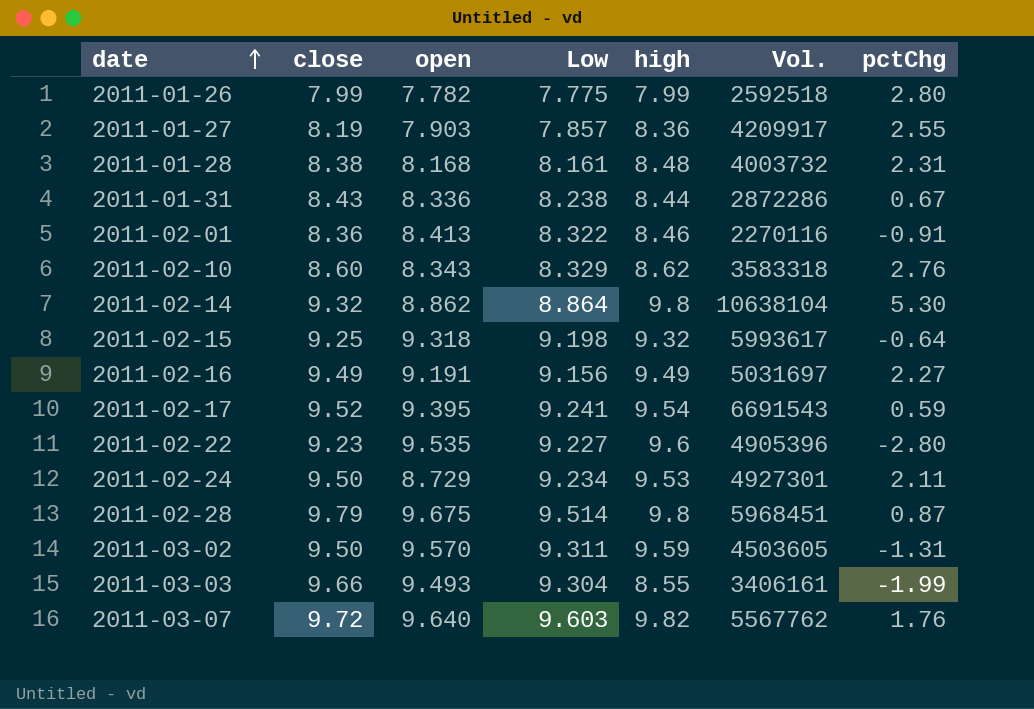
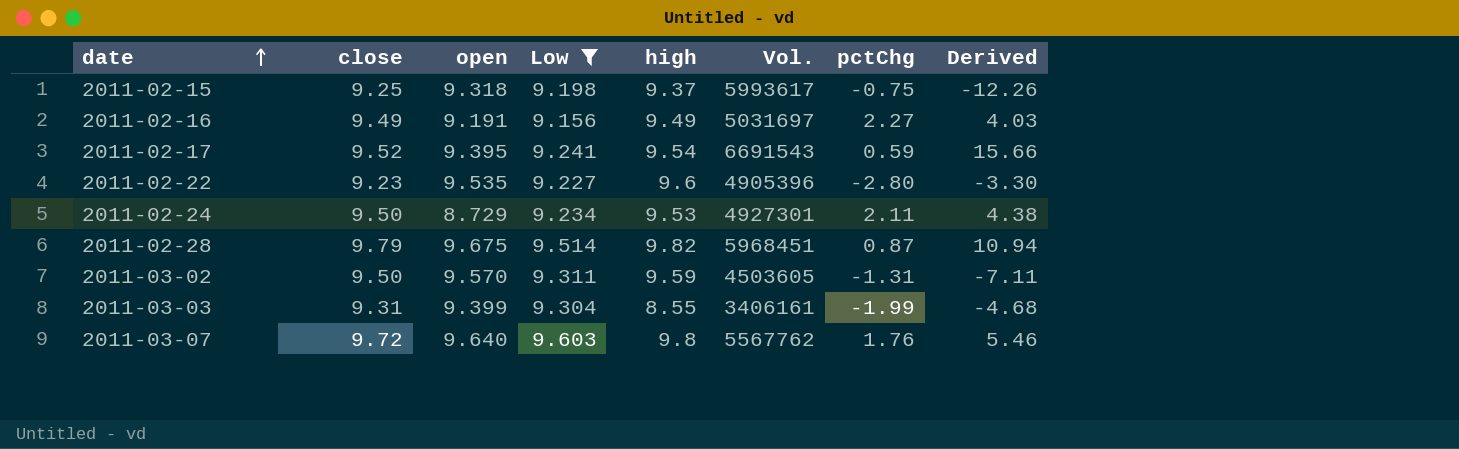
filter: none -> Low >= 9.156
column Derived | formula: none -> [Low] / [pctChg]
2011-02-15 | high: 9.32 -> 9.37
2011-02-15 | pctChg: -0.64 -> -0.75
2011-02-28 | high: 9.8 -> 9.82
2011-03-03 | close: 9.66 -> 9.31
2011-03-03 | open: 9.493 -> 9.399
2011-03-07 | high: 9.82 -> 9.8

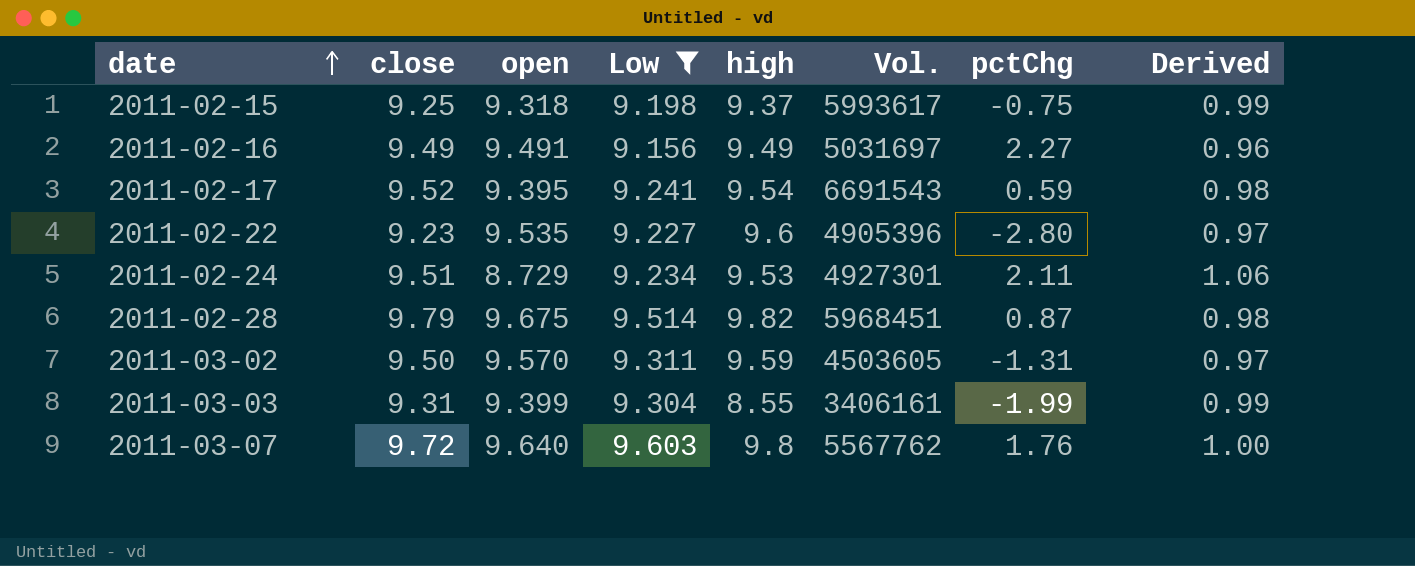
column Derived | formula: [Low] / [pctChg] -> [Low] / [open]
2011-02-16 | open: 9.191 -> 9.491
2011-02-24 | close: 9.50 -> 9.51

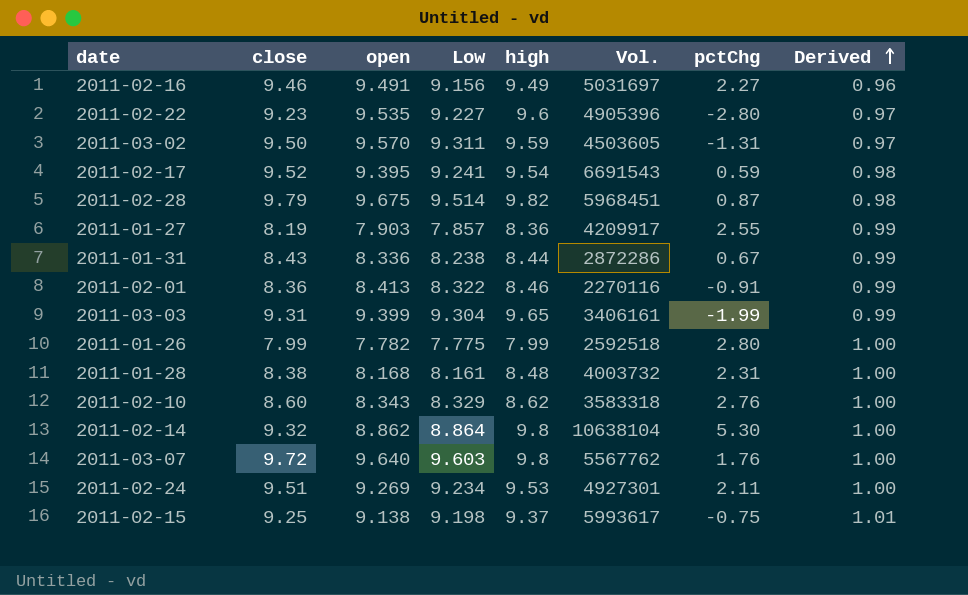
filter: Low >= 9.156 -> none
row order: date ascending -> Derived ascending
2011-02-16 | close: 9.49 -> 9.46
2011-03-03 | high: 8.55 -> 9.65
2011-02-24 | open: 8.729 -> 9.269
2011-02-24 | Derived: 1.06 -> 1.00
2011-02-15 | open: 9.318 -> 9.138
2011-02-15 | Derived: 0.99 -> 1.01

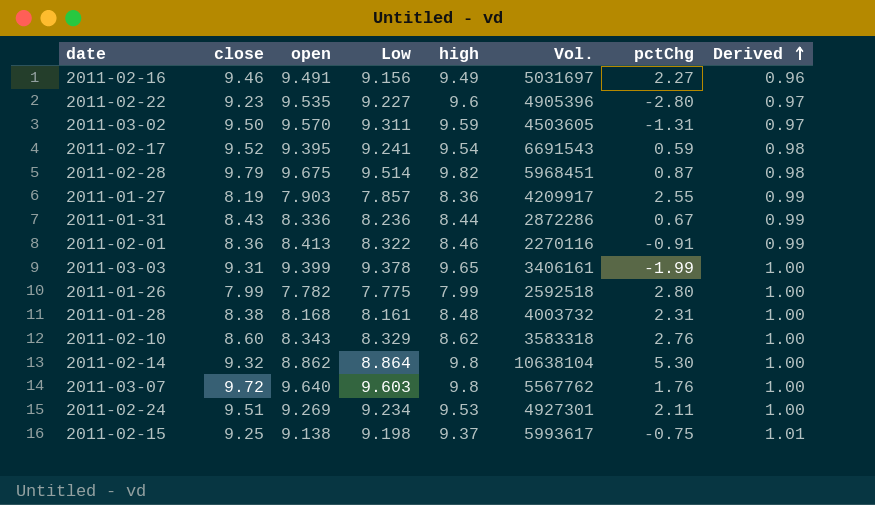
2011-01-31 | Low: 8.238 -> 8.236
2011-03-03 | Low: 9.304 -> 9.378
2011-03-03 | Derived: 0.99 -> 1.00

